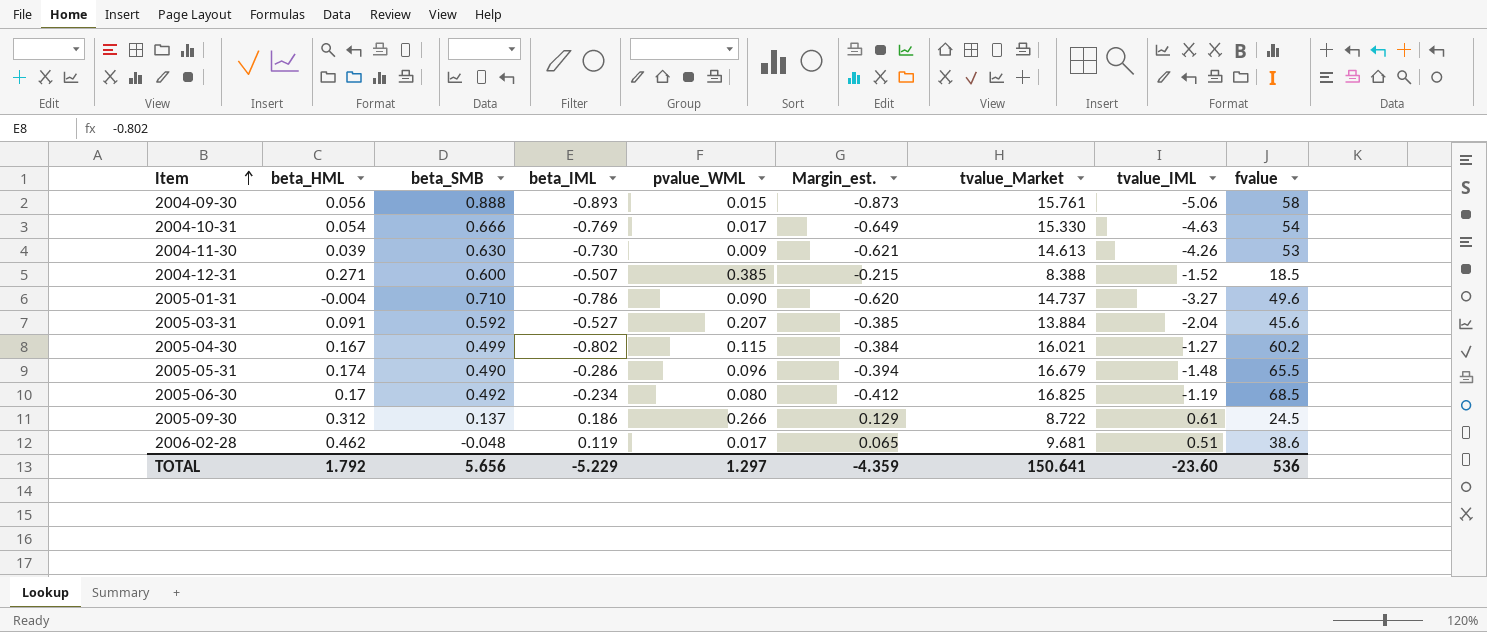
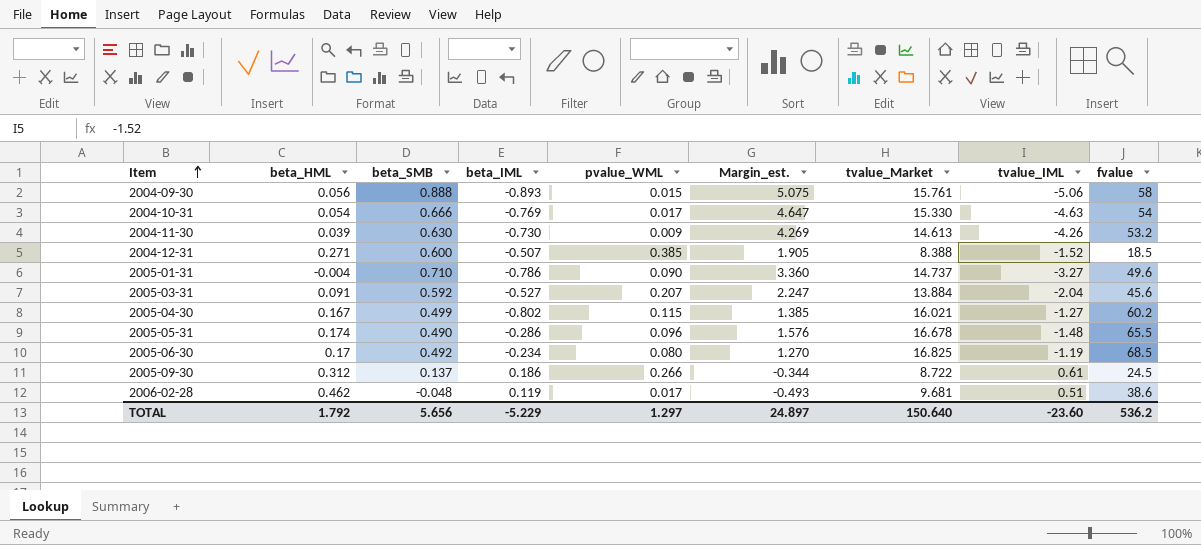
column Margin_est. | formula: [pvalue_WML] - [beta_SMB] -> [pvalue_WML] - [tvalue_IML]
2004-11-30 | fvalue: 53 -> 53.2
2005-05-31 | tvalue_Market: 16.679 -> 16.678
TOTAL | Margin_est.: -4.359 -> 24.897
TOTAL | tvalue_Market: 150.641 -> 150.640
TOTAL | fvalue: 536 -> 536.2

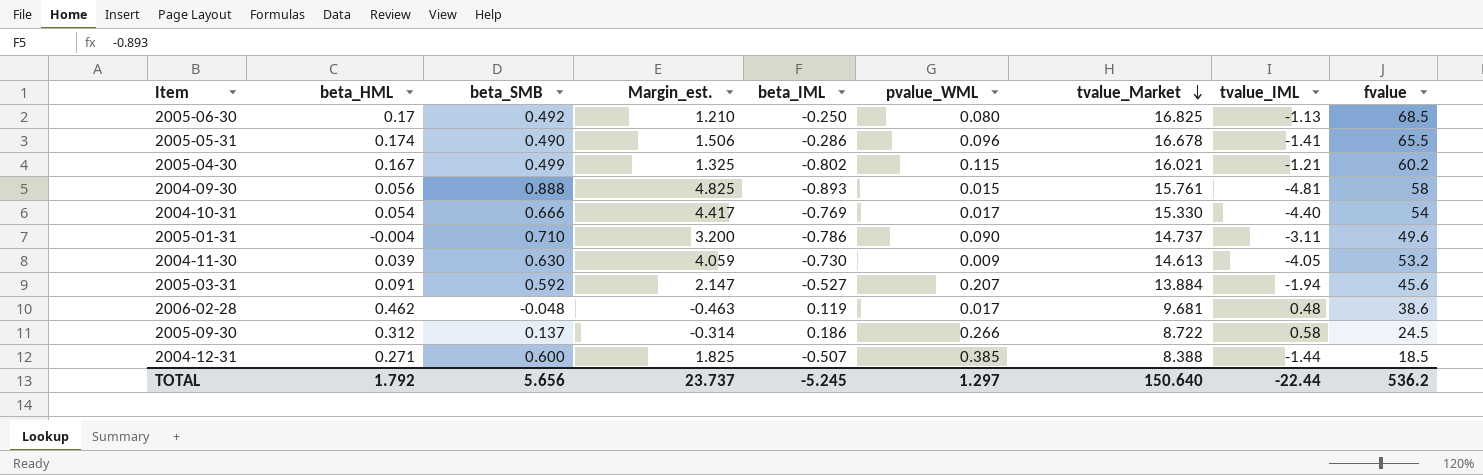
row order: Item ascending -> tvalue_Market descending
column Margin_est. | position: 6 -> 4
2005-06-30 | Margin_est.: 1.270 -> 1.210
2005-06-30 | beta_IML: -0.234 -> -0.250
2005-06-30 | tvalue_IML: -1.19 -> -1.13
2005-05-31 | Margin_est.: 1.576 -> 1.506
2005-05-31 | tvalue_IML: -1.48 -> -1.41
2005-04-30 | Margin_est.: 1.385 -> 1.325
2005-04-30 | tvalue_IML: -1.27 -> -1.21
2004-09-30 | Margin_est.: 5.075 -> 4.825
2004-09-30 | tvalue_IML: -5.06 -> -4.81
2004-10-31 | Margin_est.: 4.647 -> 4.417
2004-10-31 | tvalue_IML: -4.63 -> -4.40
2005-01-31 | Margin_est.: 3.360 -> 3.200
2005-01-31 | tvalue_IML: -3.27 -> -3.11
2004-11-30 | Margin_est.: 4.269 -> 4.059
2004-11-30 | tvalue_IML: -4.26 -> -4.05
2005-03-31 | Margin_est.: 2.247 -> 2.147
2005-03-31 | tvalue_IML: -2.04 -> -1.94
2006-02-28 | Margin_est.: -0.493 -> -0.463
2006-02-28 | tvalue_IML: 0.51 -> 0.48
2005-09-30 | Margin_est.: -0.344 -> -0.314
2005-09-30 | tvalue_IML: 0.61 -> 0.58
2004-12-31 | Margin_est.: 1.905 -> 1.825
2004-12-31 | tvalue_IML: -1.52 -> -1.44
TOTAL | Margin_est.: 24.897 -> 23.737
TOTAL | beta_IML: -5.229 -> -5.245
TOTAL | tvalue_IML: -23.60 -> -22.44

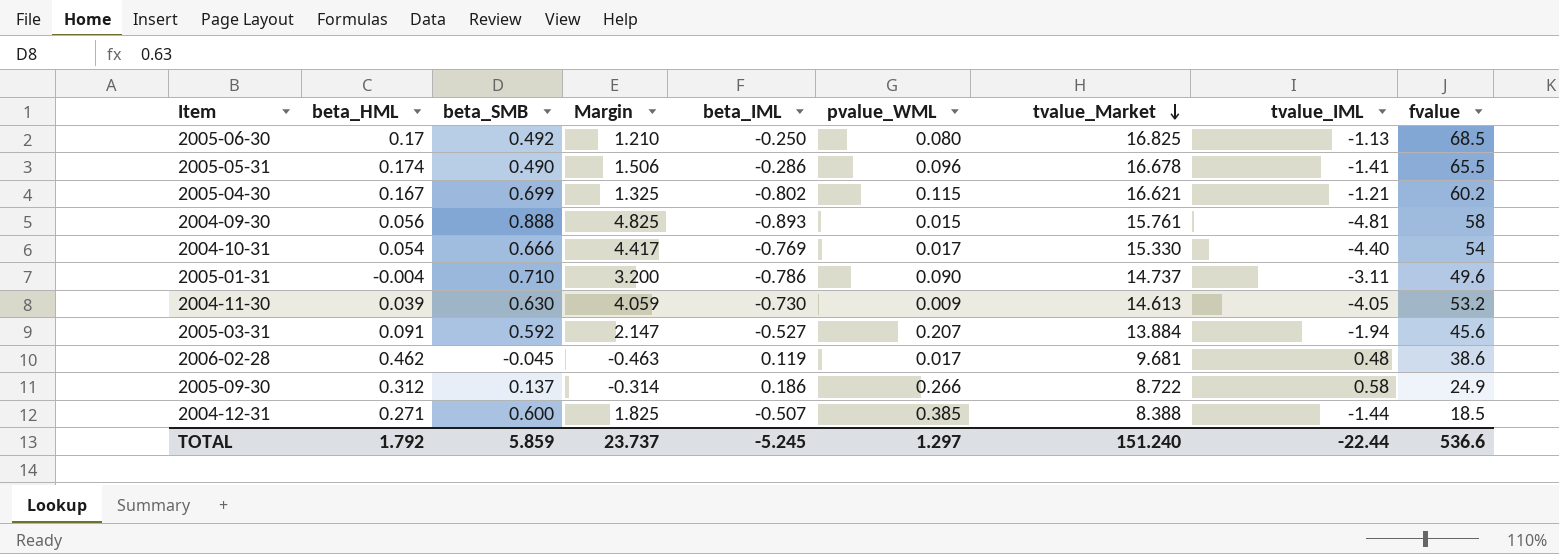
column name: Margin_est. -> Margin
2005-04-30 | beta_SMB: 0.499 -> 0.699
2005-04-30 | tvalue_Market: 16.021 -> 16.621
2006-02-28 | beta_SMB: -0.048 -> -0.045
2005-09-30 | fvalue: 24.5 -> 24.9
TOTAL | beta_SMB: 5.656 -> 5.859
TOTAL | tvalue_Market: 150.640 -> 151.240
TOTAL | fvalue: 536.2 -> 536.6

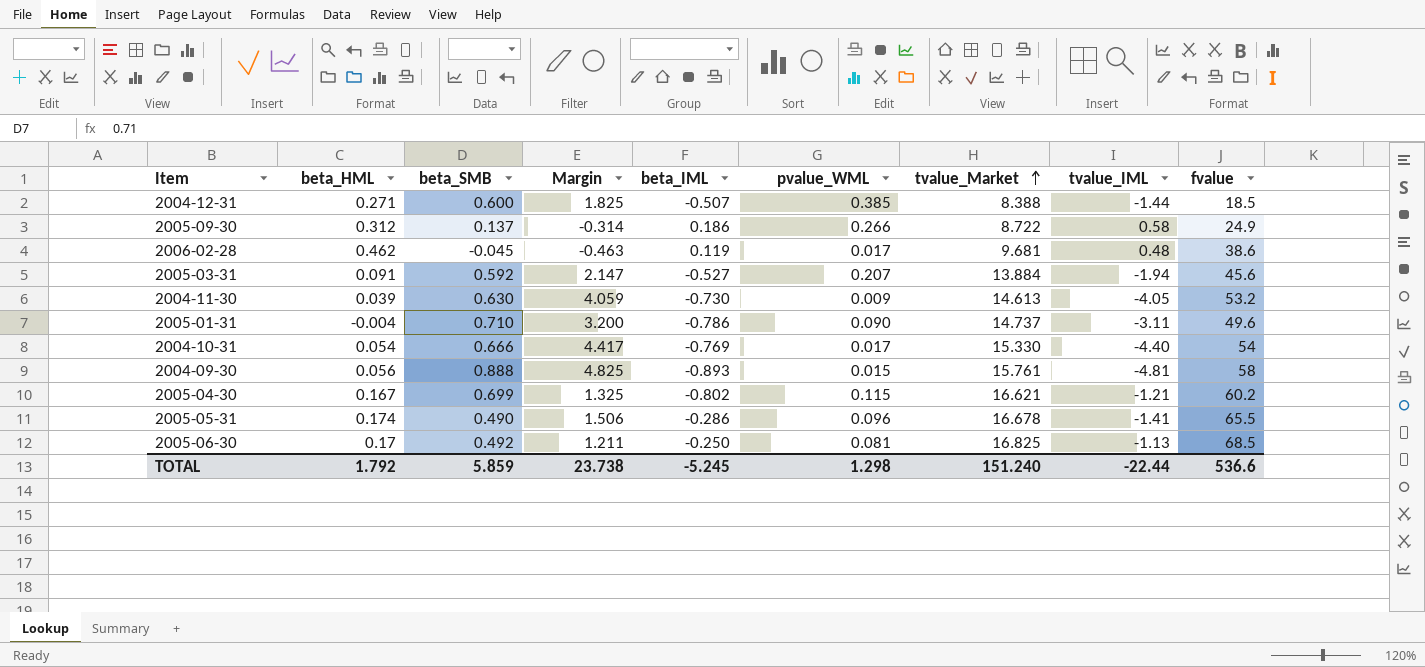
row order: tvalue_Market descending -> tvalue_Market ascending
2005-06-30 | Margin: 1.210 -> 1.211
2005-06-30 | pvalue_WML: 0.080 -> 0.081
TOTAL | Margin: 23.737 -> 23.738
TOTAL | pvalue_WML: 1.297 -> 1.298

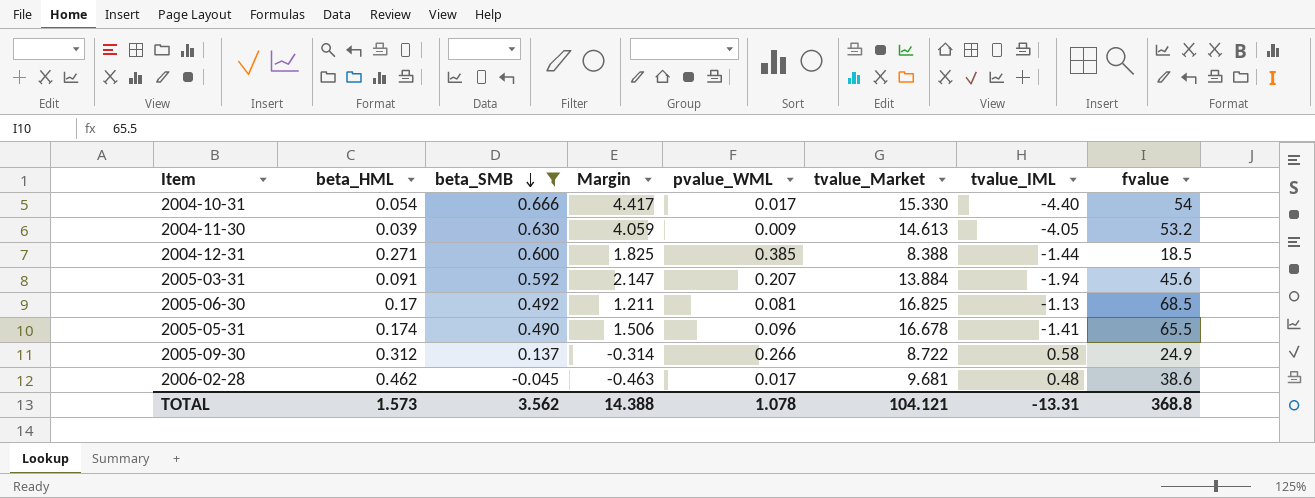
filter: none -> beta_SMB <= 0.666
row order: tvalue_Market ascending -> beta_SMB descending
column beta_IML | position: 5 -> none
TOTAL | beta_HML: 1.792 -> 1.573
TOTAL | beta_SMB: 5.859 -> 3.562
TOTAL | Margin: 23.738 -> 14.388
TOTAL | pvalue_WML: 1.298 -> 1.078
TOTAL | tvalue_Market: 151.240 -> 104.121
TOTAL | tvalue_IML: -22.44 -> -13.31
TOTAL | fvalue: 536.6 -> 368.8

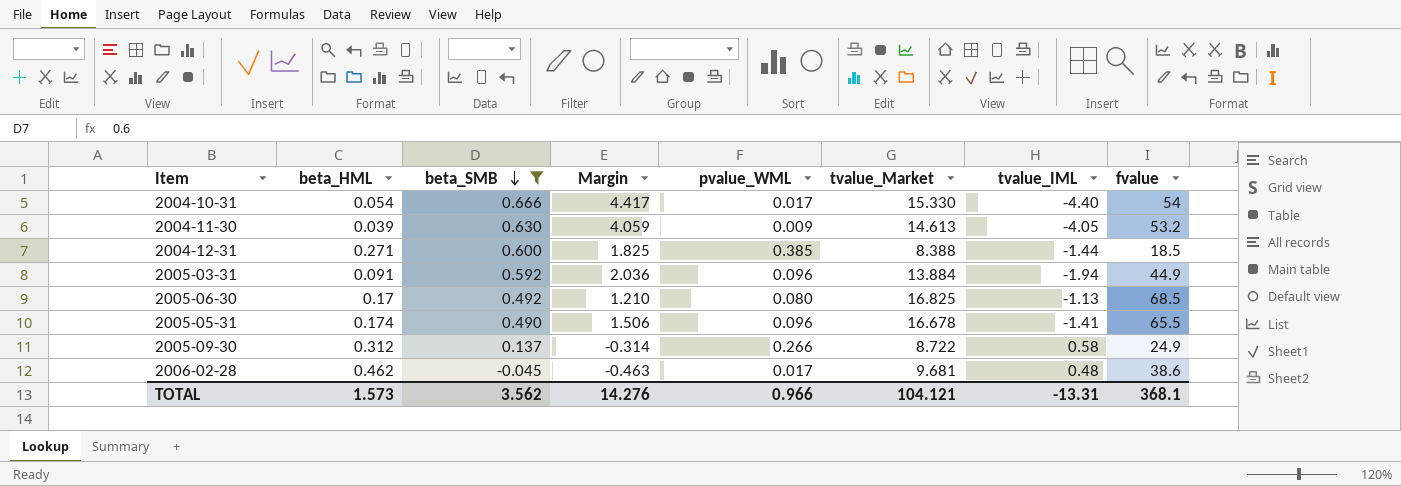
2005-03-31 | Margin: 2.147 -> 2.036
2005-03-31 | pvalue_WML: 0.207 -> 0.096
2005-03-31 | fvalue: 45.6 -> 44.9
2005-06-30 | Margin: 1.211 -> 1.210
2005-06-30 | pvalue_WML: 0.081 -> 0.080
TOTAL | Margin: 14.388 -> 14.276
TOTAL | pvalue_WML: 1.078 -> 0.966
TOTAL | fvalue: 368.8 -> 368.1

